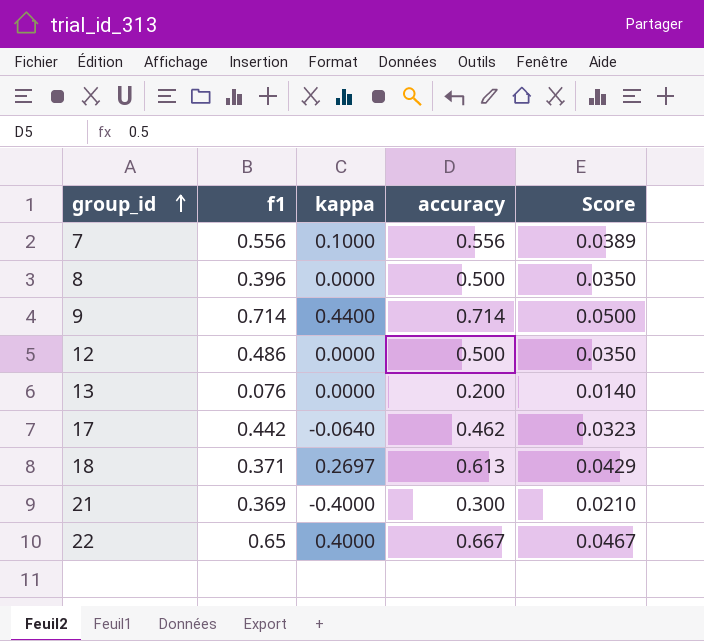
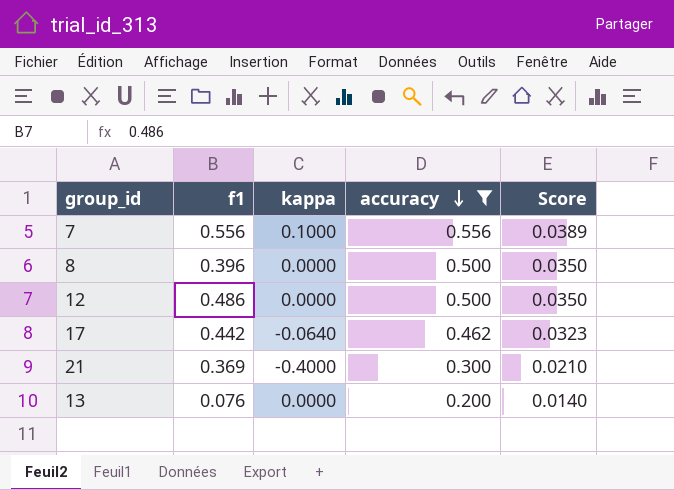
filter: none -> accuracy <= 0.556
row order: group_id ascending -> accuracy descending

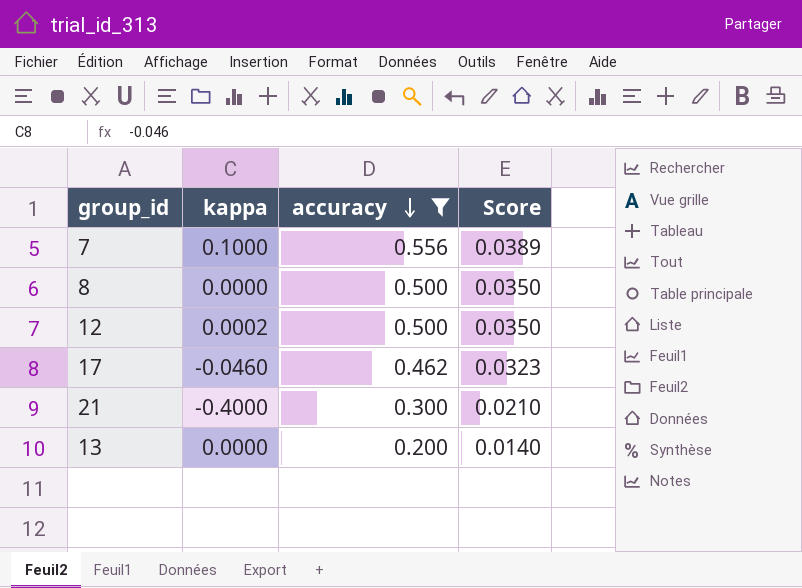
column f1 | position: 2 -> none
12 | kappa: 0.0000 -> 0.0002
17 | kappa: -0.0640 -> -0.0460

